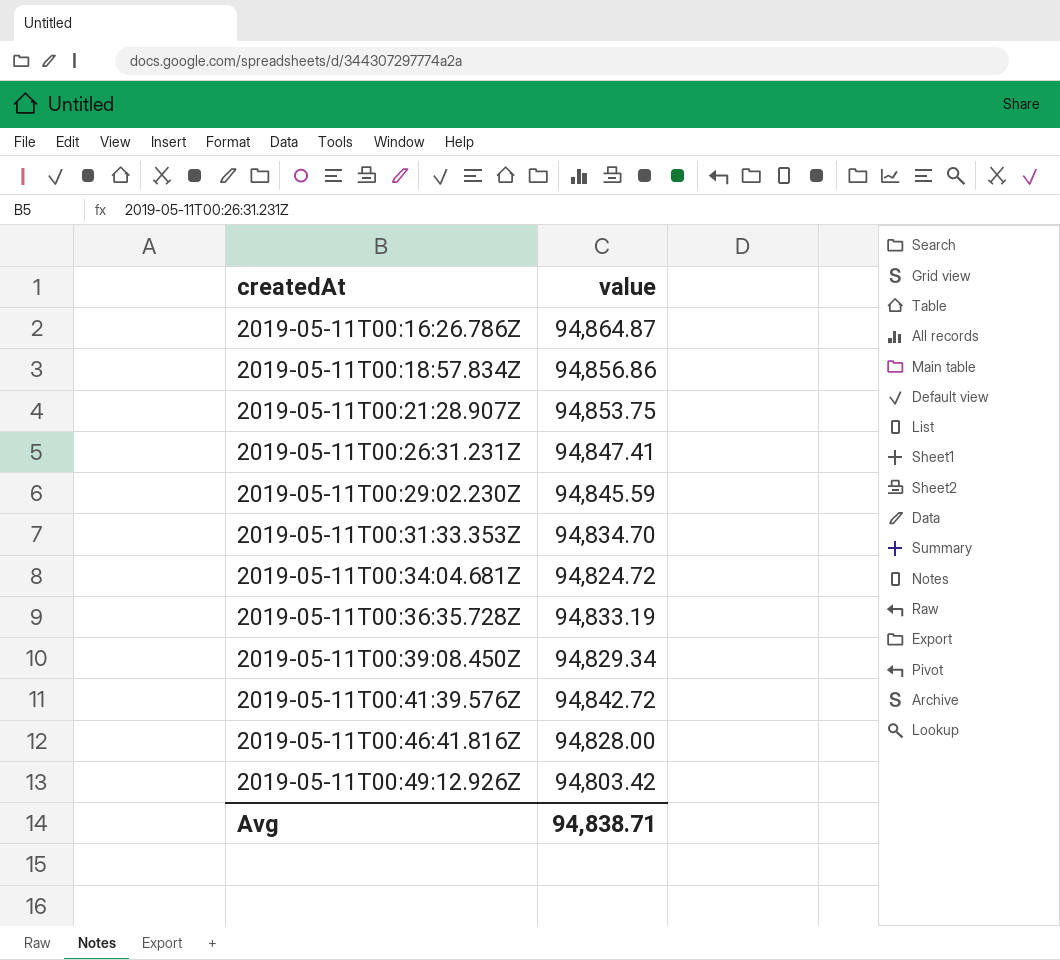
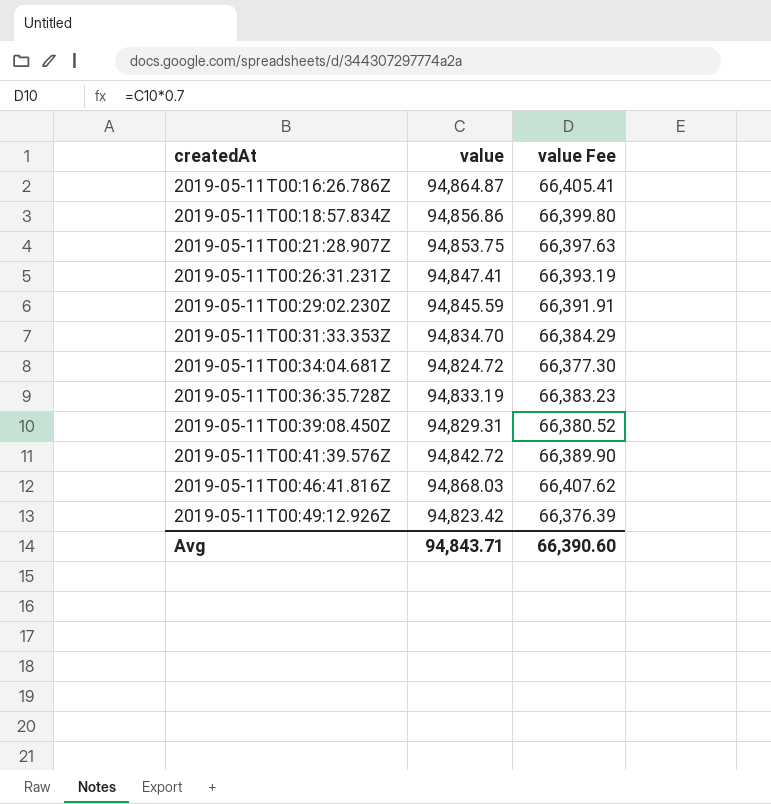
column value Fee | formula: none -> [value] * 0.7
2019-05-11T00:39:08.450Z | value: 94,829.34 -> 94,829.31
2019-05-11T00:46:41.816Z | value: 94,828.00 -> 94,868.03
2019-05-11T00:49:12.926Z | value: 94,803.42 -> 94,823.42
Avg | value: 94,838.71 -> 94,843.71

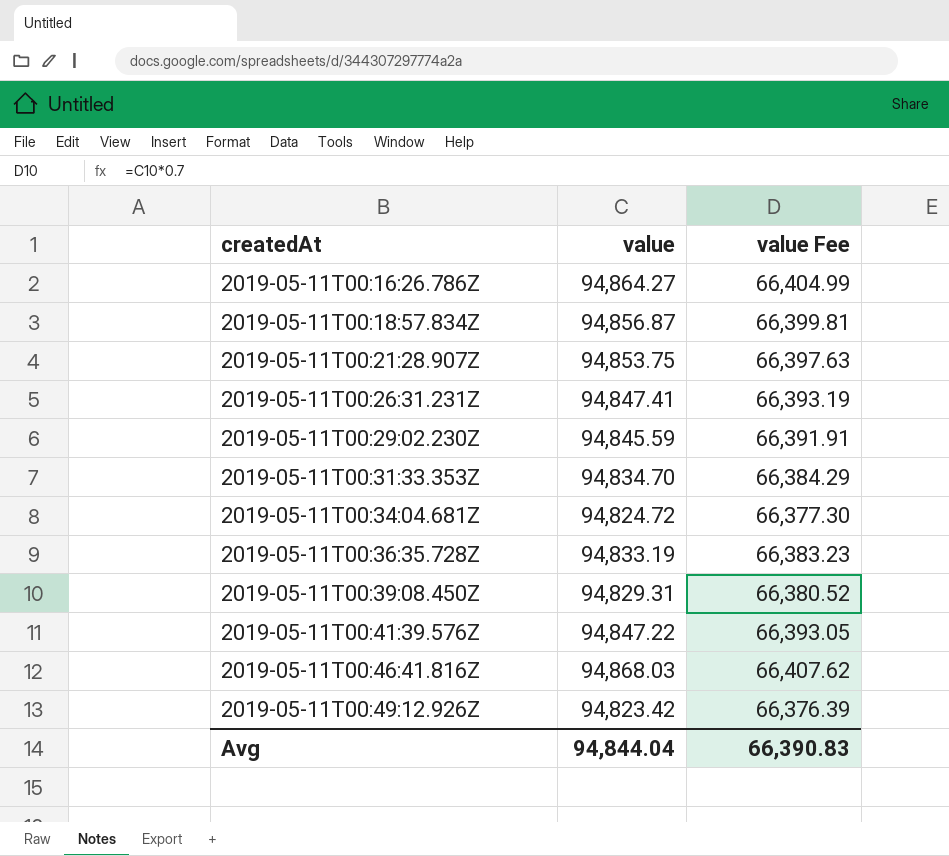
2019-05-11T00:16:26.786Z | value: 94,864.87 -> 94,864.27
2019-05-11T00:16:26.786Z | value Fee: 66,405.41 -> 66,404.99
2019-05-11T00:18:57.834Z | value: 94,856.86 -> 94,856.87
2019-05-11T00:18:57.834Z | value Fee: 66,399.80 -> 66,399.81
2019-05-11T00:41:39.576Z | value: 94,842.72 -> 94,847.22
2019-05-11T00:41:39.576Z | value Fee: 66,389.90 -> 66,393.05
Avg | value: 94,843.71 -> 94,844.04
Avg | value Fee: 66,390.60 -> 66,390.83

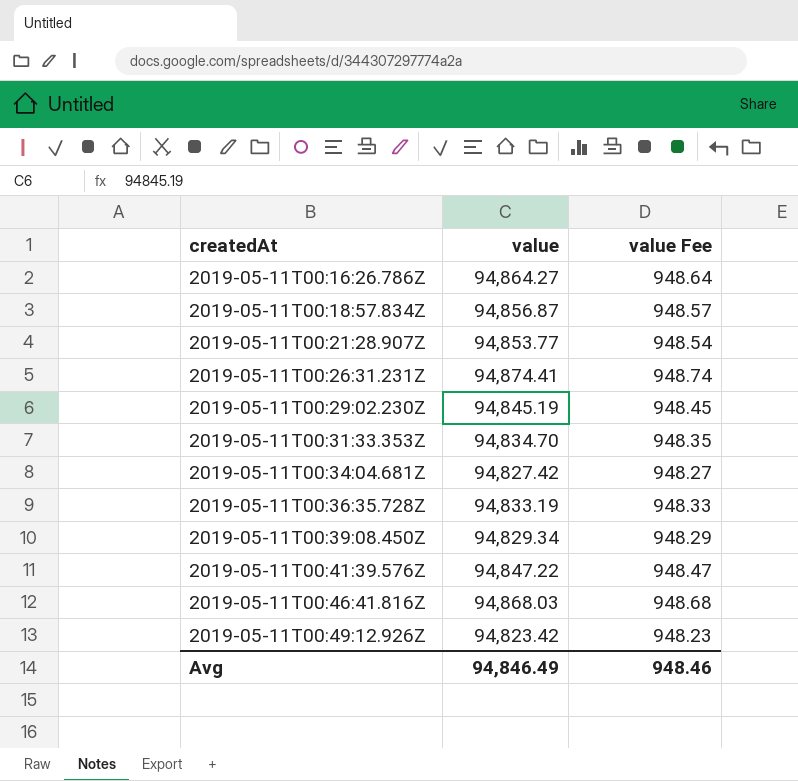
column value Fee | formula: [value] * 0.7 -> [value] * 0.01
2019-05-11T00:21:28.907Z | value: 94,853.75 -> 94,853.77
2019-05-11T00:26:31.231Z | value: 94,847.41 -> 94,874.41
2019-05-11T00:29:02.230Z | value: 94,845.59 -> 94,845.19
2019-05-11T00:34:04.681Z | value: 94,824.72 -> 94,827.42
2019-05-11T00:39:08.450Z | value: 94,829.31 -> 94,829.34
Avg | value: 94,844.04 -> 94,846.49
Avg | value Fee: 66,390.83 -> 948.46

